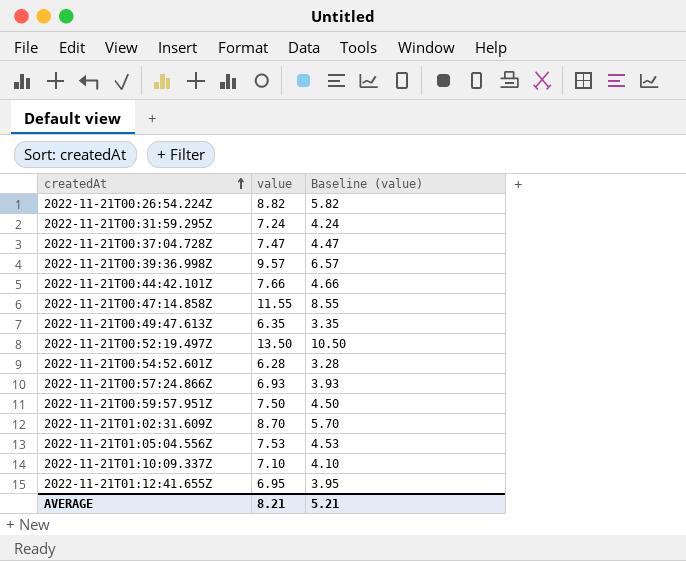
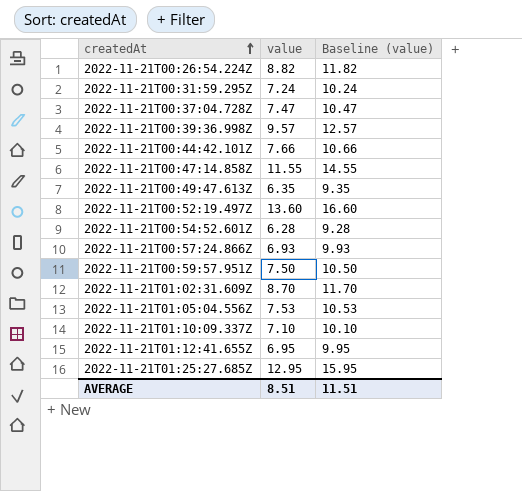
column Baseline (value) | formula: [value] - 3 -> [value] + 3
2022-11-21T00:52:19.497Z | value: 13.50 -> 13.60
row 2022-11-21T01:25:27.685Z: none -> 12.95 | 15.95
AVERAGE | value: 8.21 -> 8.51
AVERAGE | Baseline (value): 5.21 -> 11.51

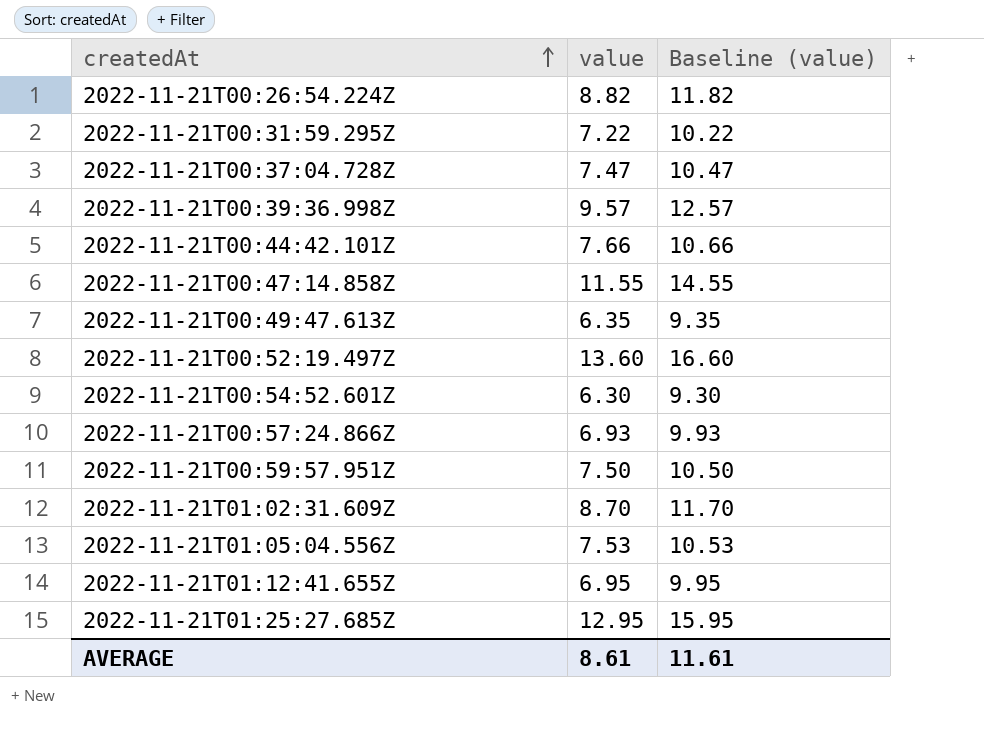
row 2022-11-21T01:10:09.337Z: 7.10 | 10.10 -> none
2022-11-21T00:31:59.295Z | value: 7.24 -> 7.22
2022-11-21T00:31:59.295Z | Baseline (value): 10.24 -> 10.22
2022-11-21T00:54:52.601Z | value: 6.28 -> 6.30
2022-11-21T00:54:52.601Z | Baseline (value): 9.28 -> 9.30
AVERAGE | value: 8.51 -> 8.61
AVERAGE | Baseline (value): 11.51 -> 11.61

